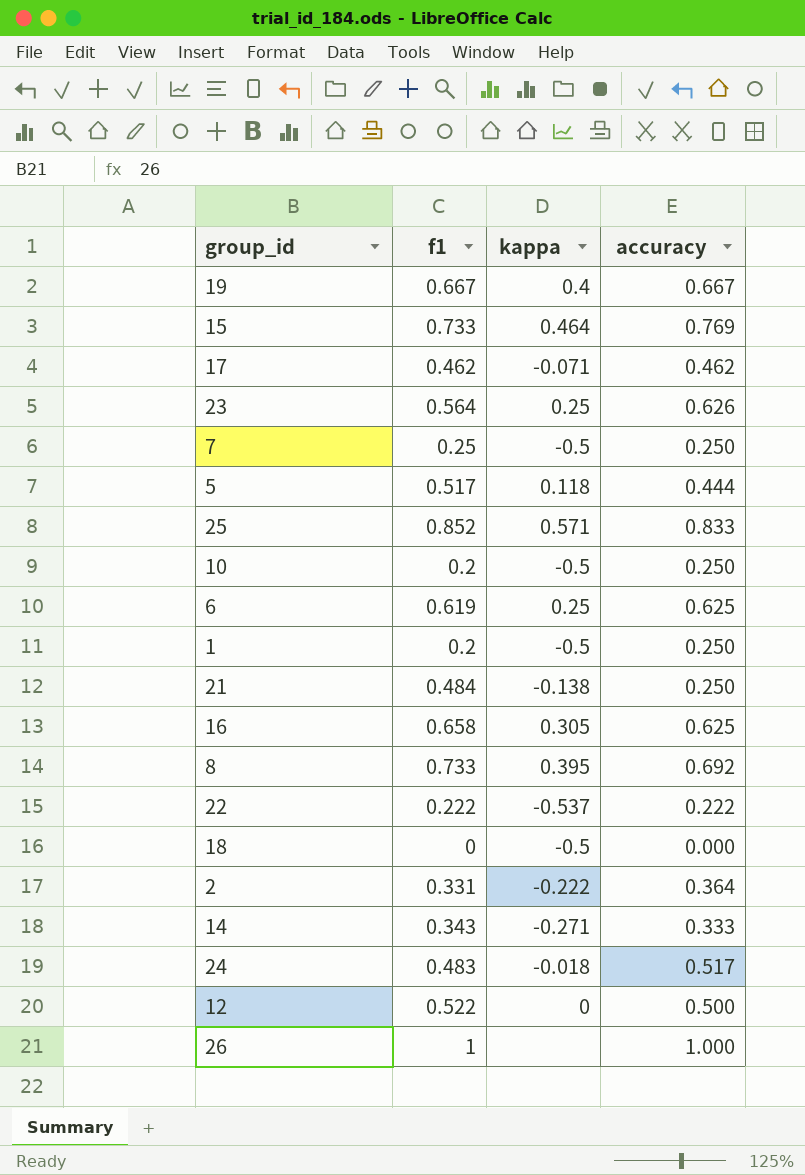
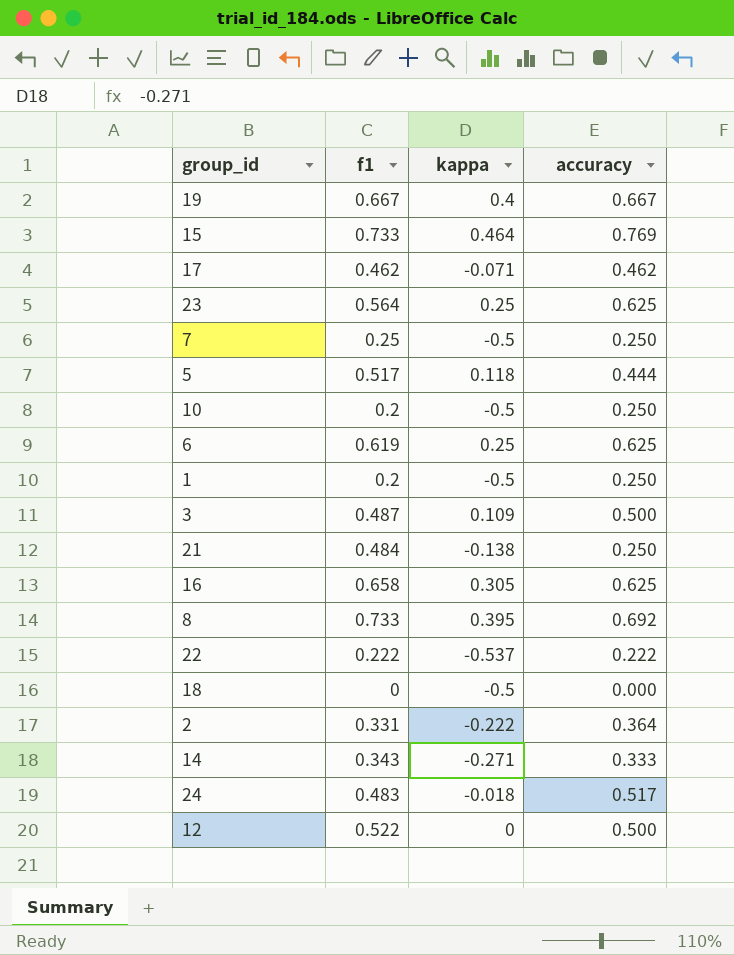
row 25: 0.852 | 0.571 | 0.833 -> none
row 26: 1 | none | 1.000 -> none
23 | accuracy: 0.626 -> 0.625
row 3: none -> 0.487 | 0.109 | 0.500

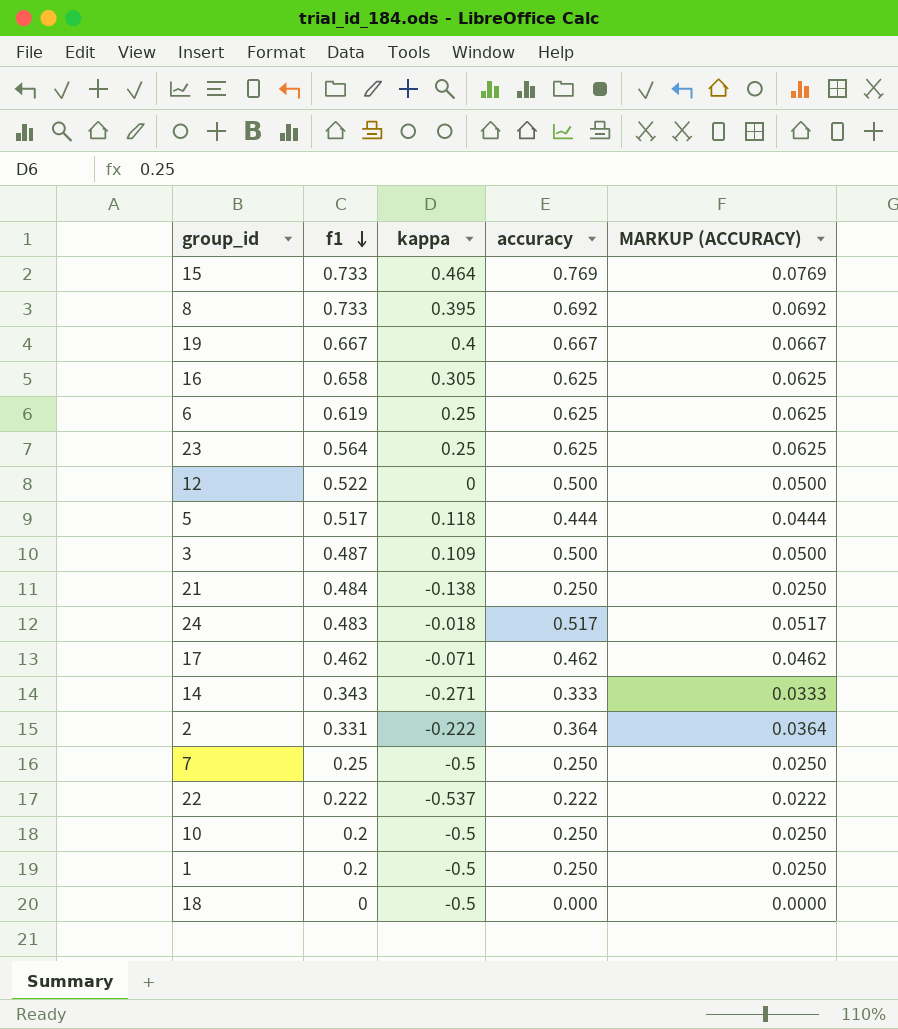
row order: none -> f1 descending
column MARKUP (ACCURACY) | formula: none -> [accuracy] * 0.1

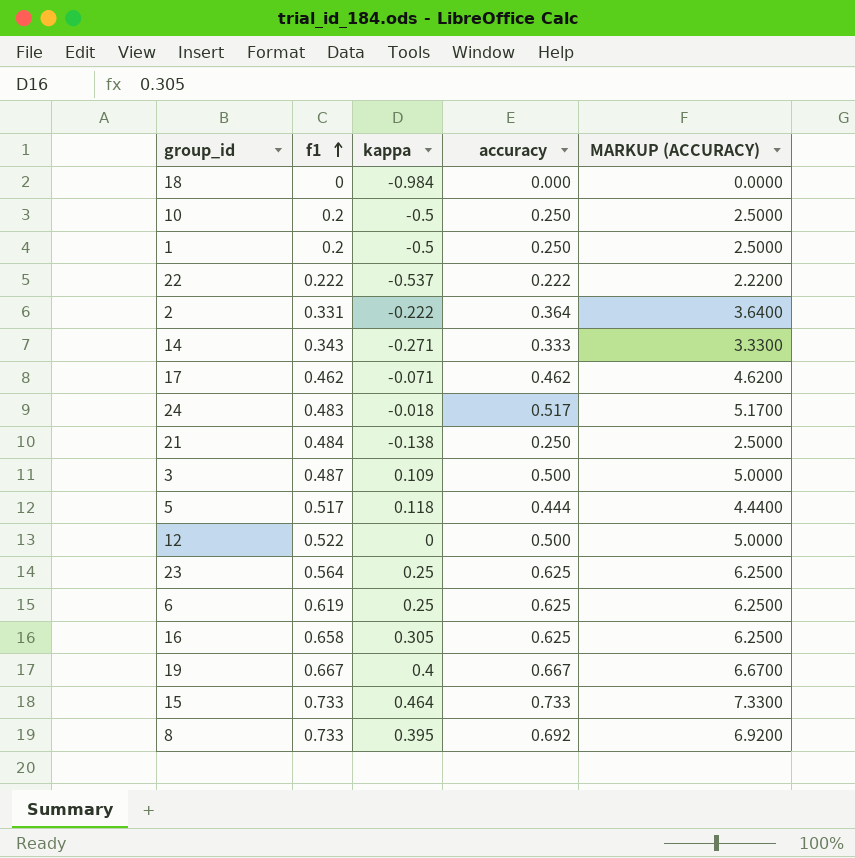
row order: f1 descending -> f1 ascending
column MARKUP (ACCURACY) | formula: [accuracy] * 0.1 -> [accuracy] * 10
row 7: 0.25 | -0.5 | 0.250 | 0.0250 -> none
18 | kappa: -0.5 -> -0.984
15 | accuracy: 0.769 -> 0.733

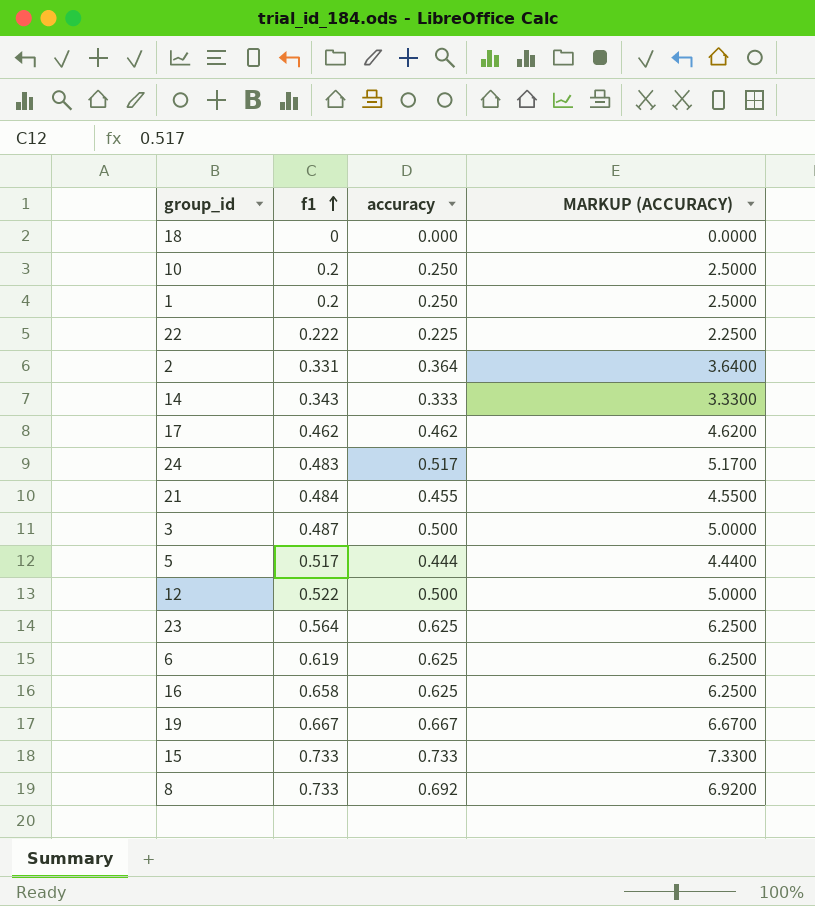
column kappa | position: 3 -> none
22 | accuracy: 0.222 -> 0.225
22 | MARKUP (ACCURACY): 2.2200 -> 2.2500
21 | accuracy: 0.250 -> 0.455
21 | MARKUP (ACCURACY): 2.5000 -> 4.5500

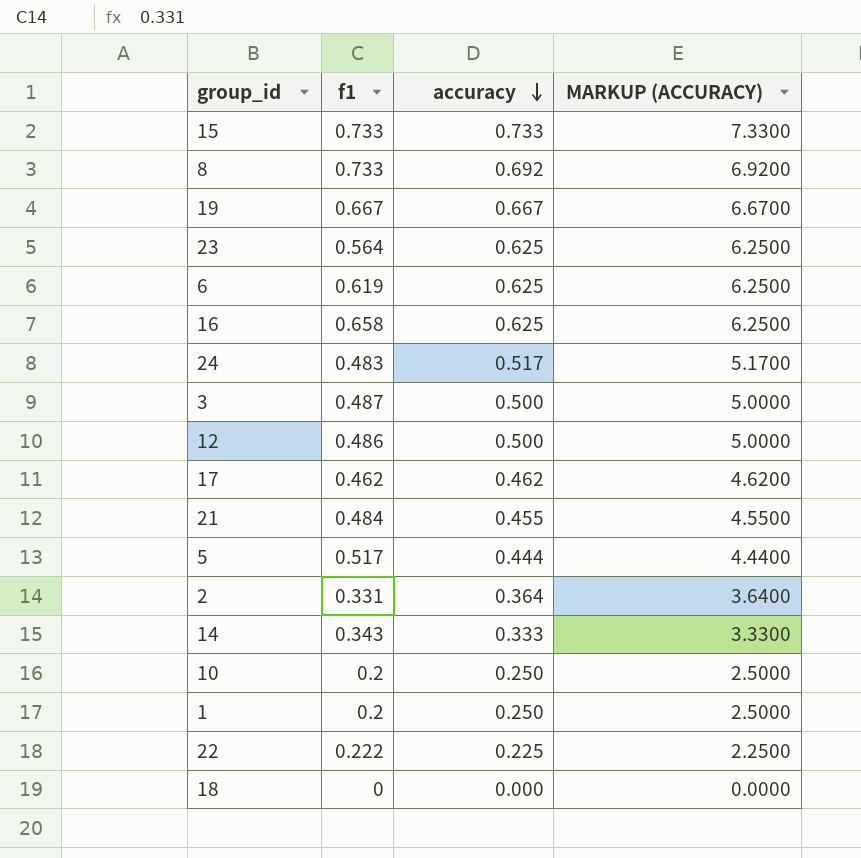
row order: f1 ascending -> accuracy descending
12 | f1: 0.522 -> 0.486

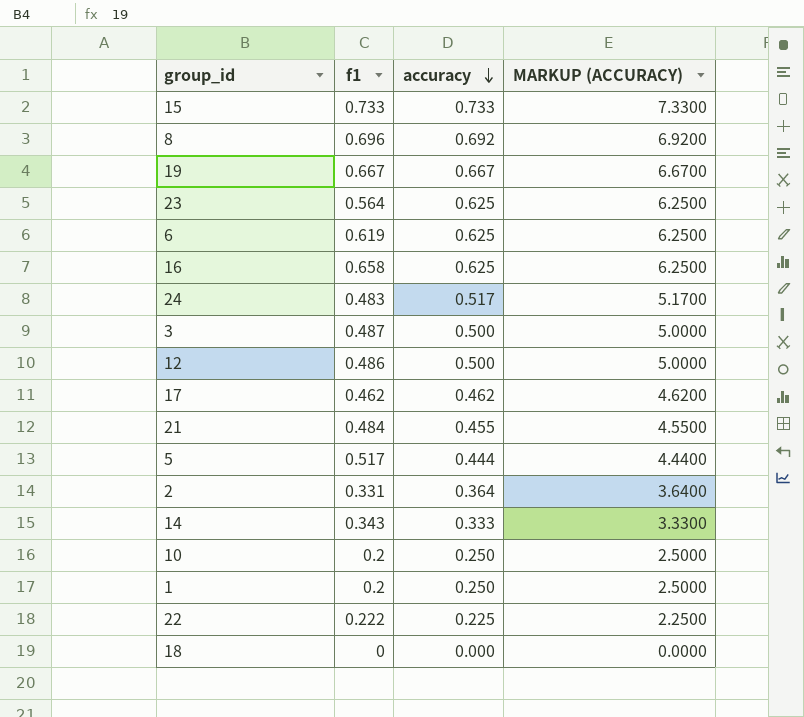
8 | f1: 0.733 -> 0.696

